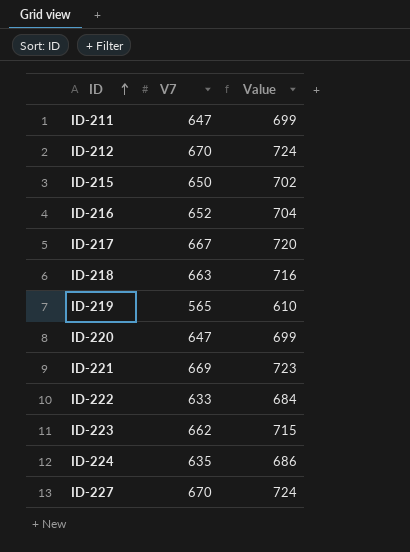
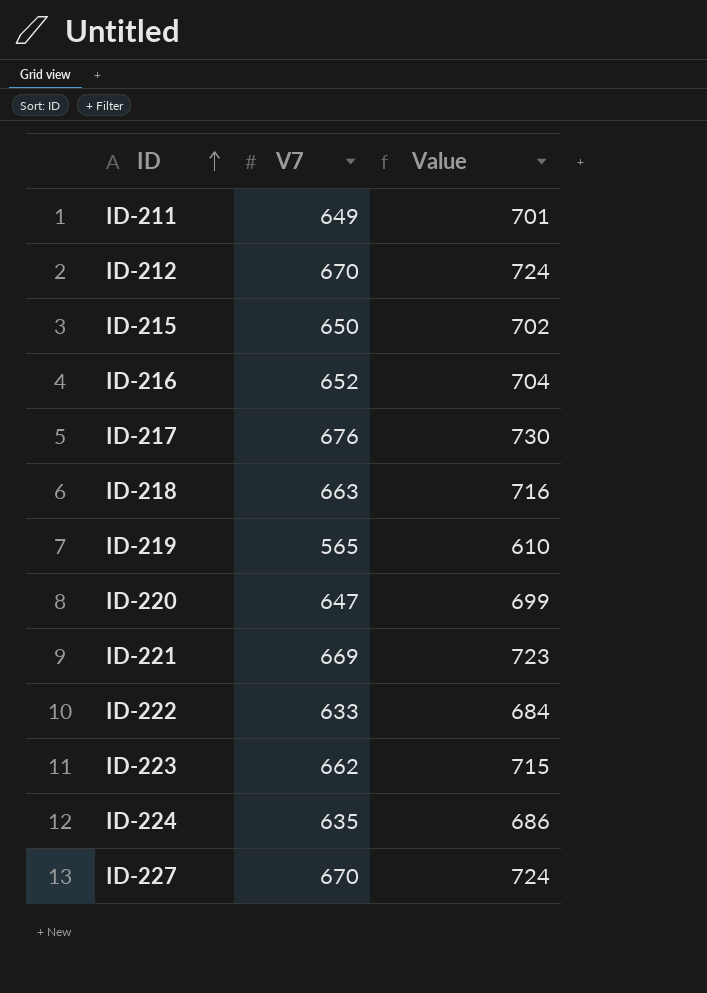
ID-211 | V7: 647 -> 649
ID-211 | Value: 699 -> 701
ID-217 | V7: 667 -> 676
ID-217 | Value: 720 -> 730

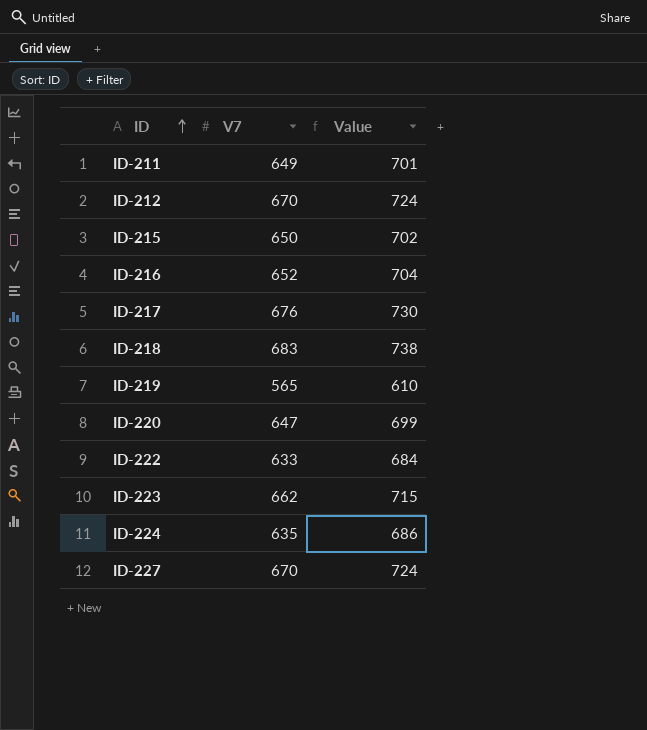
row ID-221: 669 | 723 -> none
ID-218 | V7: 663 -> 683
ID-218 | Value: 716 -> 738

